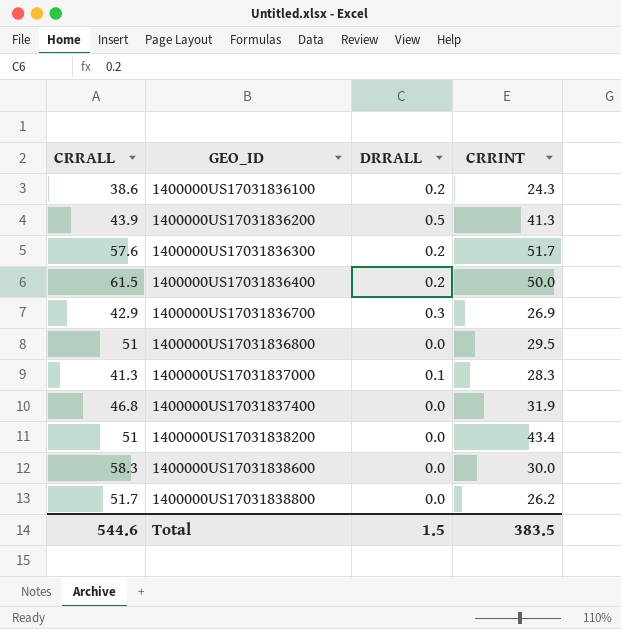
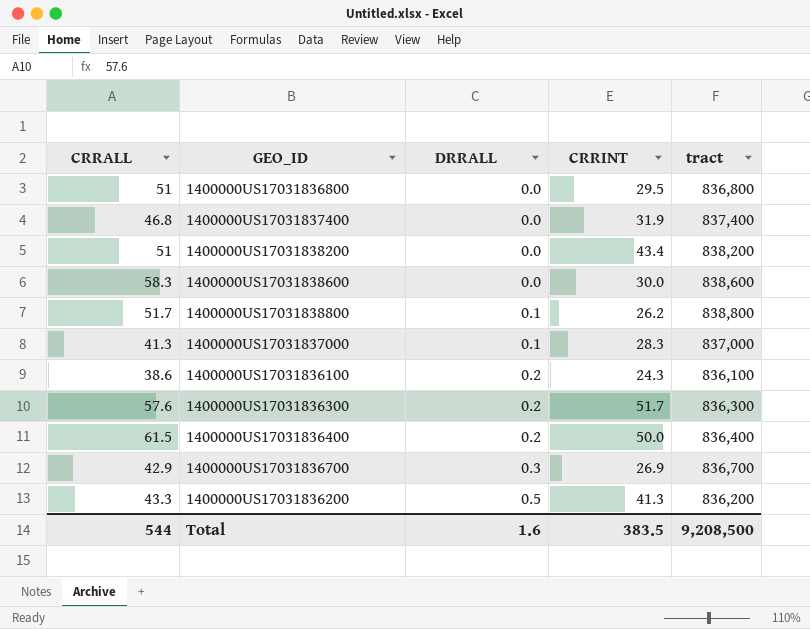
row order: GEO_ID ascending -> DRRALL ascending
column tract | position: none -> 5
1400000US17031838800 | DRRALL: 0.0 -> 0.1
1400000US17031836200 | CRRALL: 43.9 -> 43.3
Total | CRRALL: 544.6 -> 544
Total | DRRALL: 1.5 -> 1.6

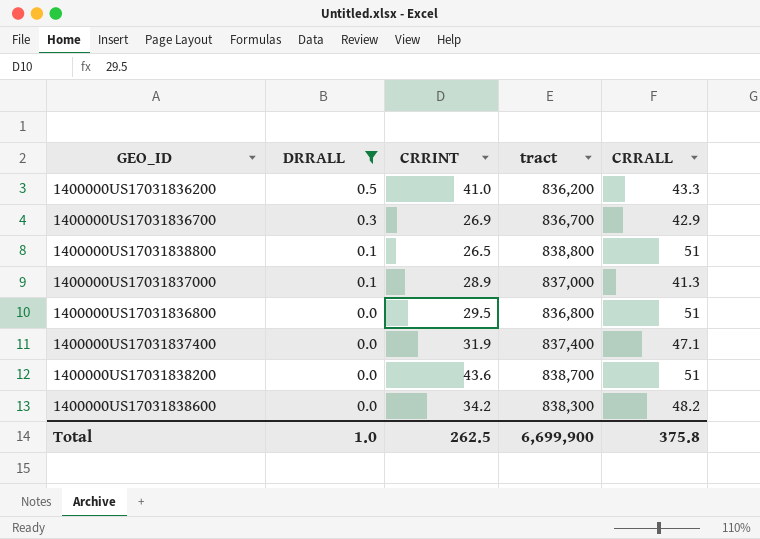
filter: none -> DRRALL != 0.2
row order: DRRALL ascending -> DRRALL descending
column CRRALL | position: 1 -> 5
1400000US17031836200 | CRRINT: 41.3 -> 41.0
1400000US17031838800 | CRRINT: 26.2 -> 26.5
1400000US17031838800 | CRRALL: 51.7 -> 51
1400000US17031837000 | CRRINT: 28.3 -> 28.9
1400000US17031837400 | CRRALL: 46.8 -> 47.1
1400000US17031838200 | CRRINT: 43.4 -> 43.6
1400000US17031838200 | tract: 838,200 -> 838,700
1400000US17031838600 | CRRINT: 30.0 -> 34.2
1400000US17031838600 | tract: 838,600 -> 838,300
1400000US17031838600 | CRRALL: 58.3 -> 48.2
Total | DRRALL: 1.6 -> 1.0
Total | CRRINT: 383.5 -> 262.5
Total | tract: 9,208,500 -> 6,699,900
Total | CRRALL: 544 -> 375.8

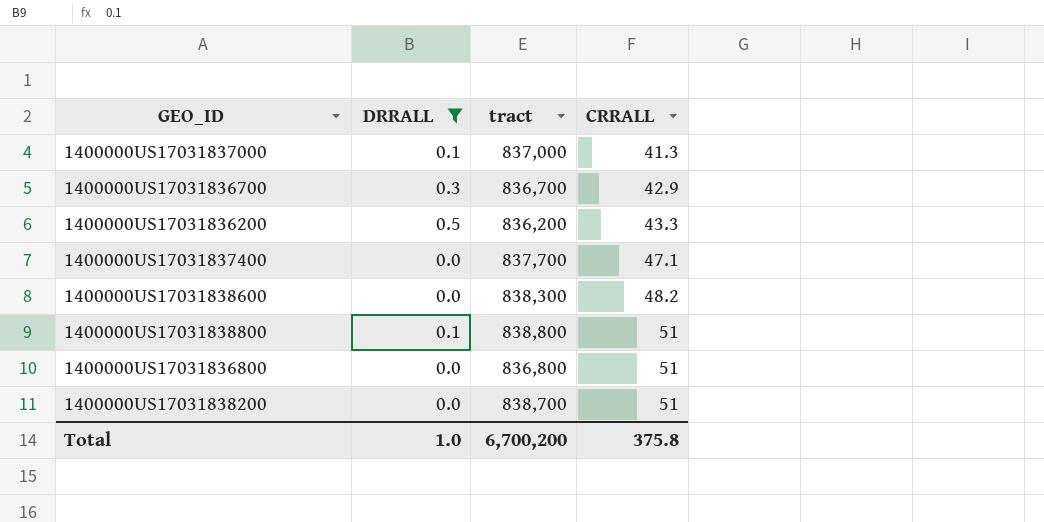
row order: DRRALL descending -> CRRALL ascending
column CRRINT | position: 3 -> none
1400000US17031837400 | tract: 837,400 -> 837,700
Total | tract: 6,699,900 -> 6,700,200

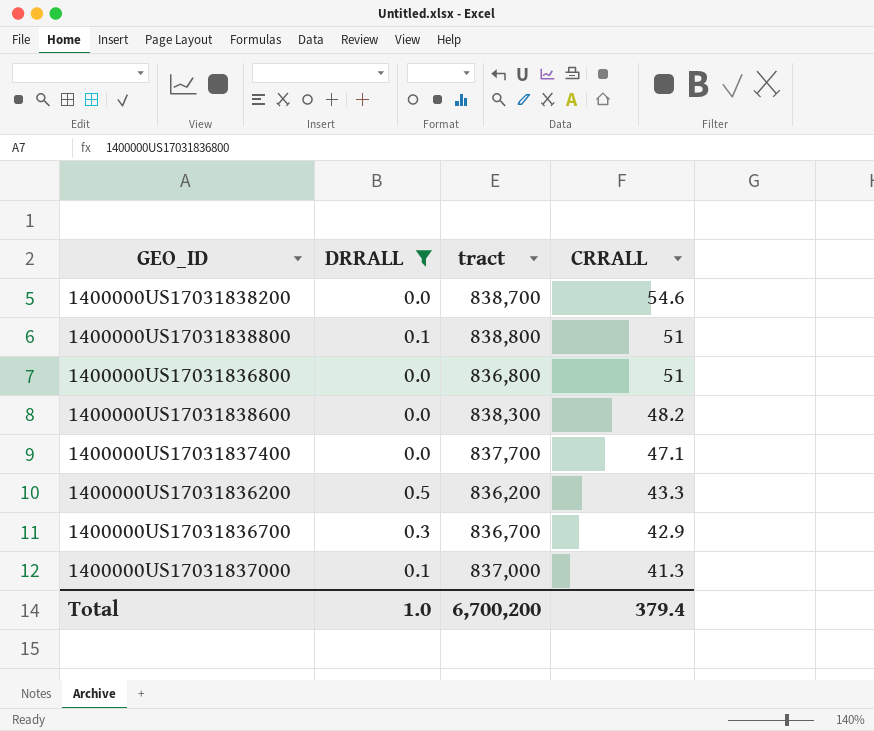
row order: CRRALL ascending -> CRRALL descending
1400000US17031838200 | CRRALL: 51 -> 54.6
Total | CRRALL: 375.8 -> 379.4

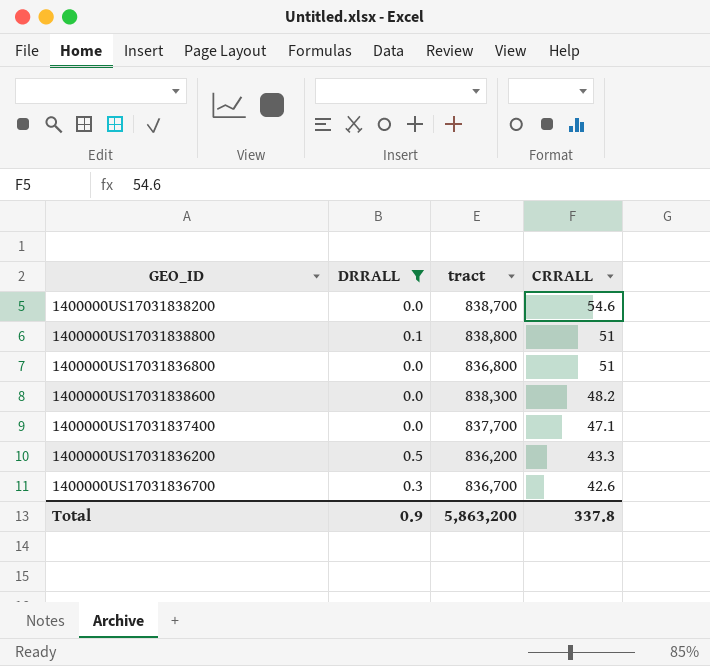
row 1400000US17031837000: 0.1 | 837,000 | 41.3 -> none
1400000US17031836700 | CRRALL: 42.9 -> 42.6
Total | DRRALL: 1.0 -> 0.9
Total | tract: 6,700,200 -> 5,863,200
Total | CRRALL: 379.4 -> 337.8

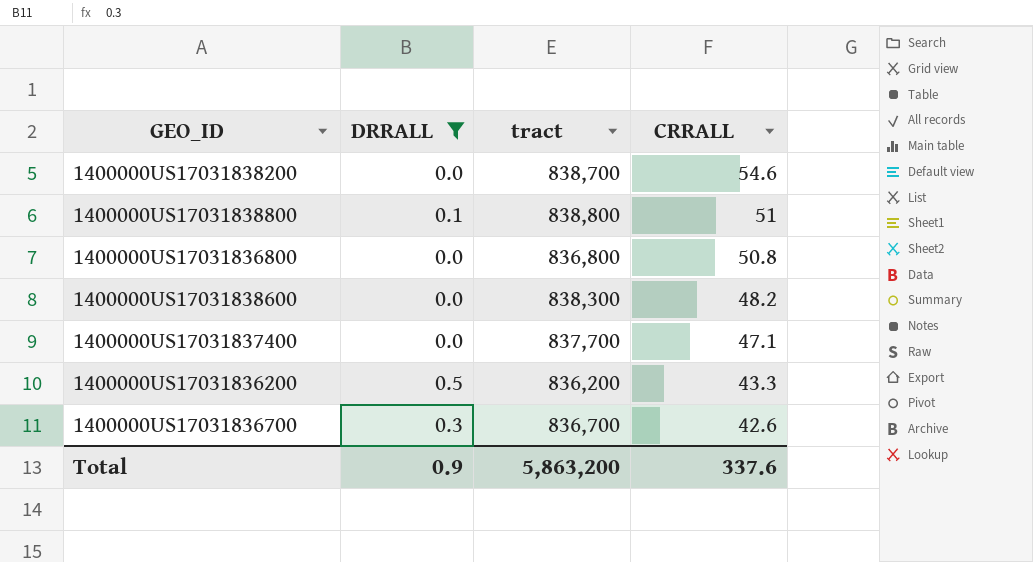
1400000US17031836800 | CRRALL: 51 -> 50.8
Total | CRRALL: 337.8 -> 337.6

